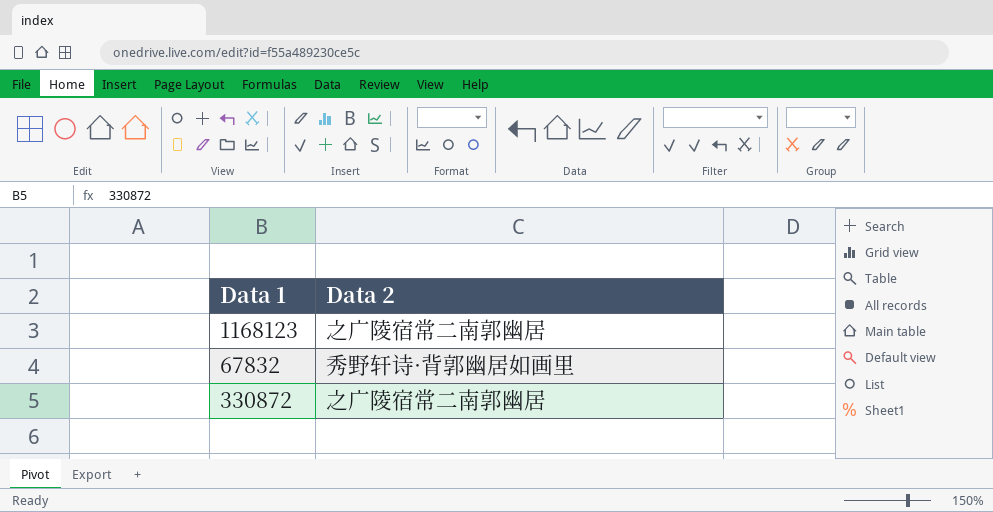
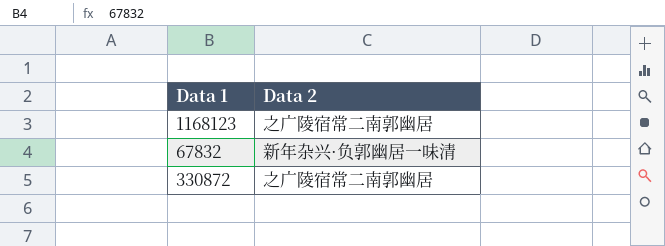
67832 | Data 2: 秀野轩诗·背郭幽居如画里 -> 新年杂兴·负郭幽居一味清

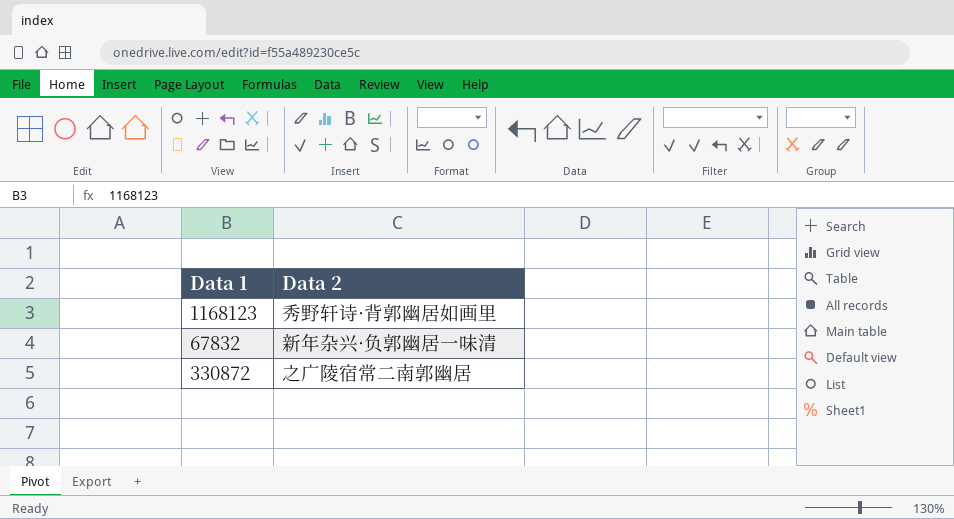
1168123 | Data 2: 之广陵宿常二南郭幽居 -> 秀野轩诗·背郭幽居如画里

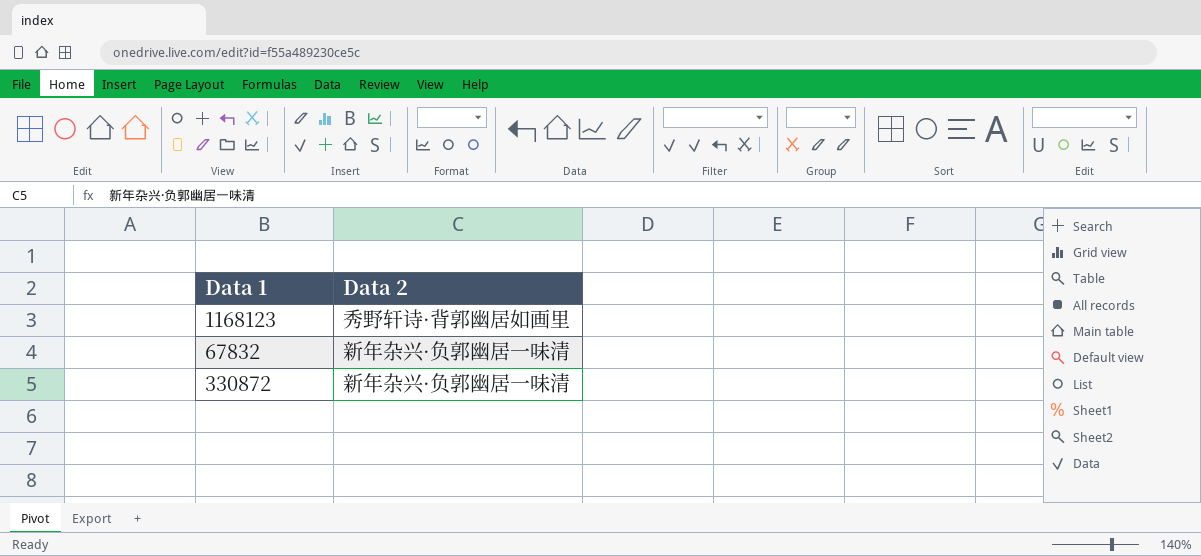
330872 | Data 2: 之广陵宿常二南郭幽居 -> 新年杂兴·负郭幽居一味清

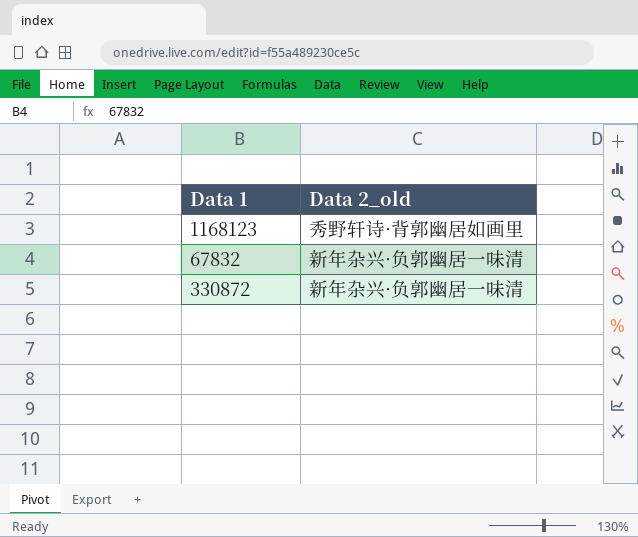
column name: Data 2 -> Data 2_old

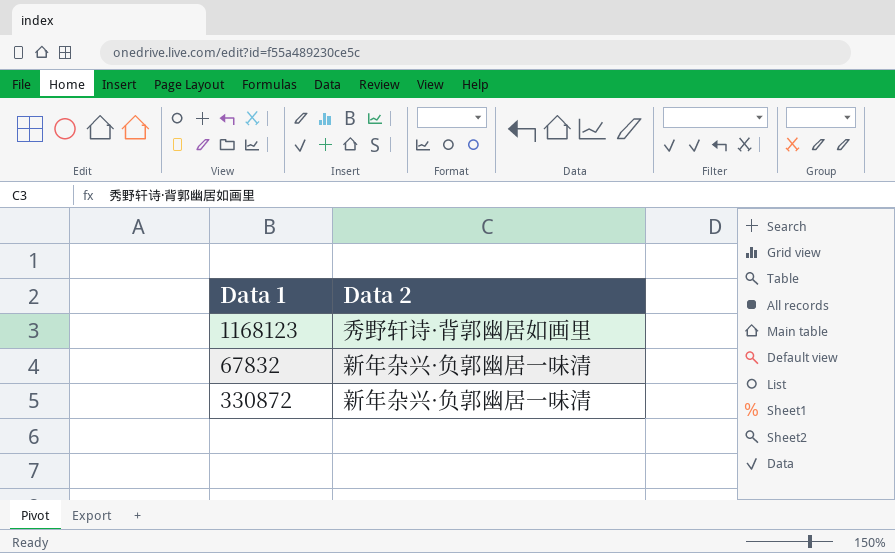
column name: Data 2_old -> Data 2

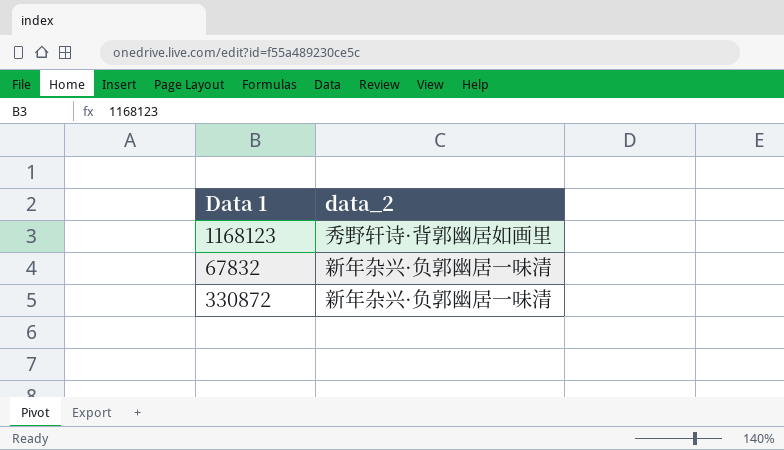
column name: Data 2 -> data_2

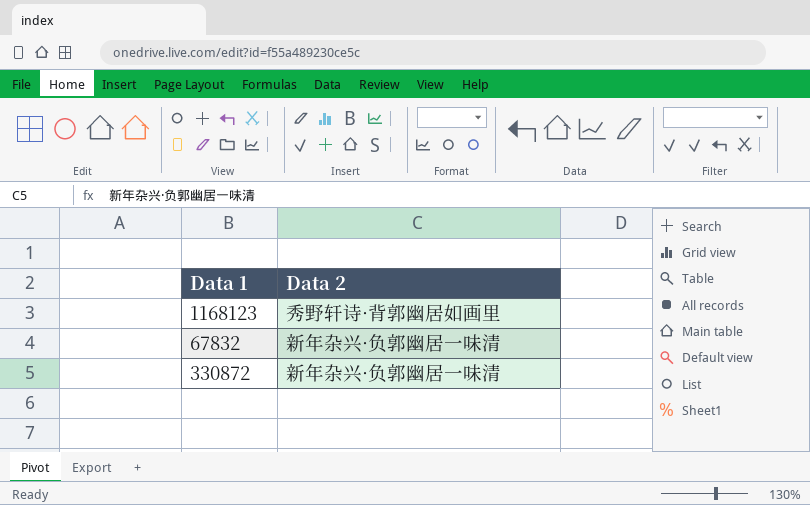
column name: data_2 -> Data 2

